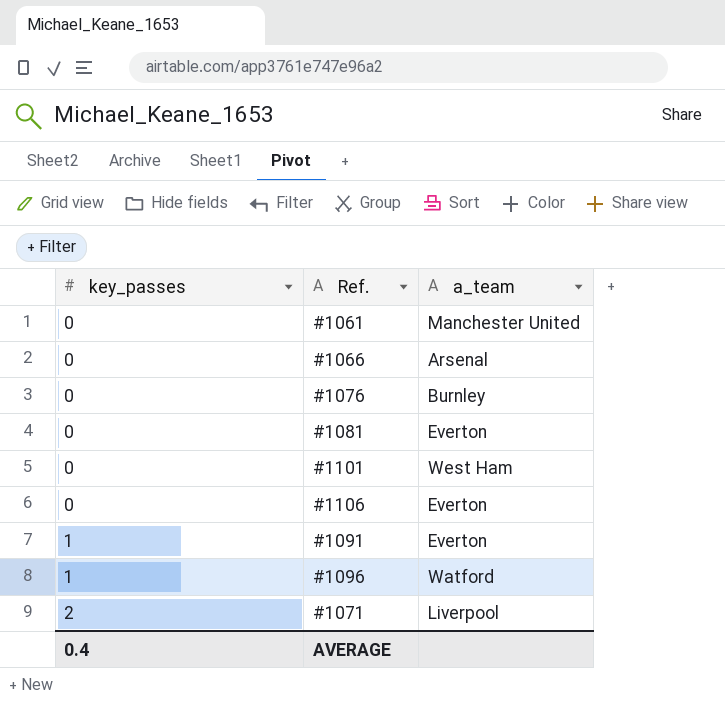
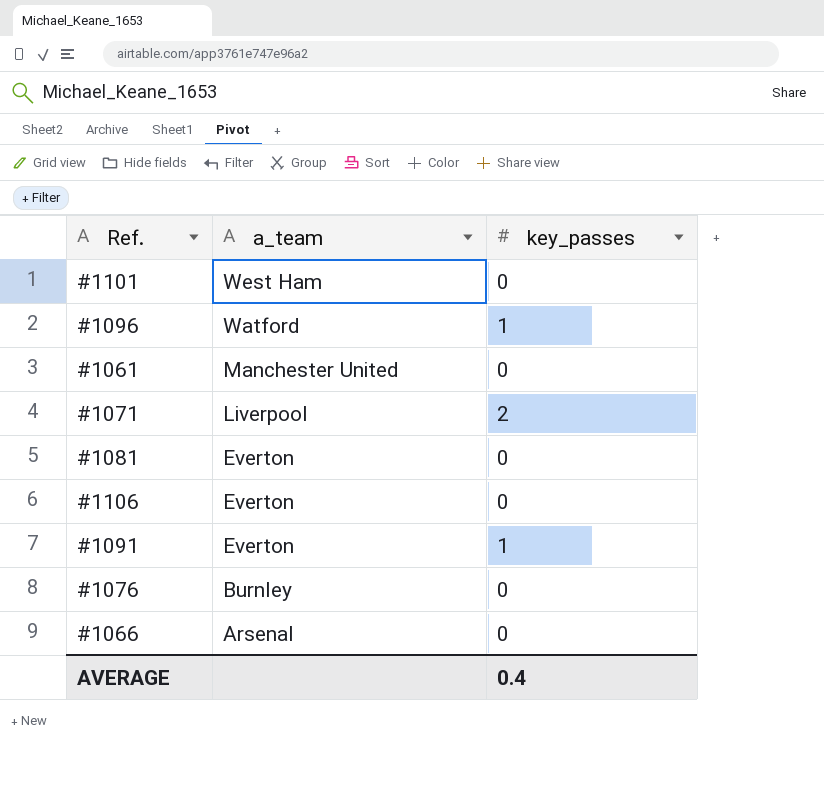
row order: key_passes ascending -> a_team descending
column key_passes | position: 1 -> 3

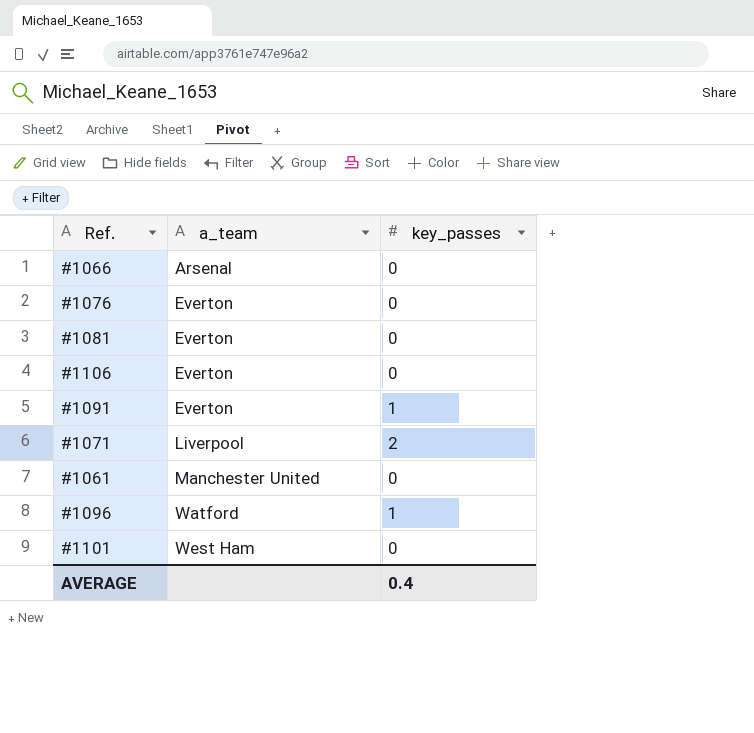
row order: a_team descending -> a_team ascending
#1076 | a_team: Burnley -> Everton

